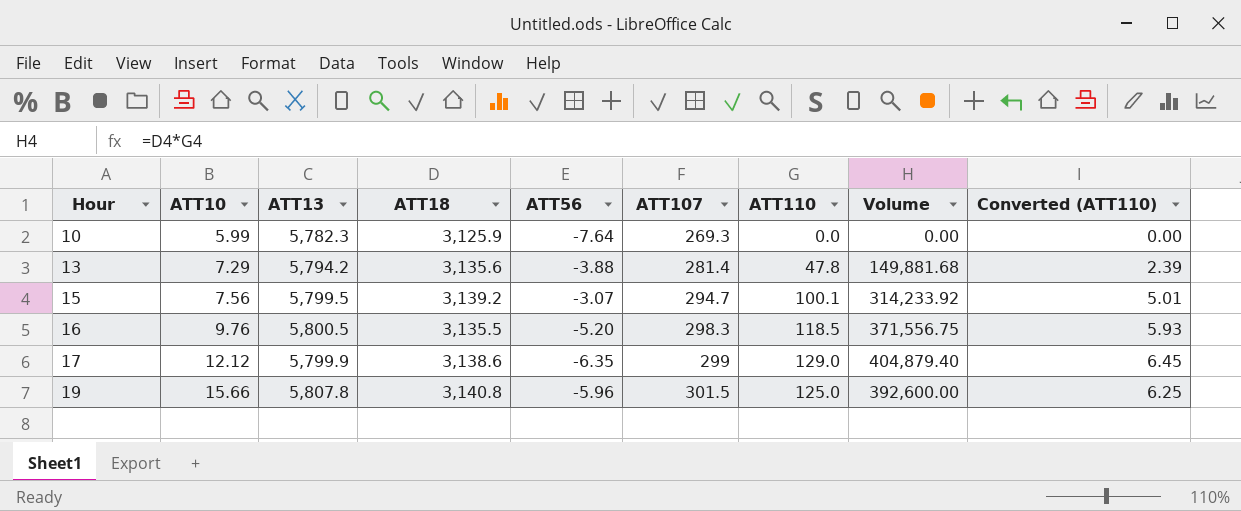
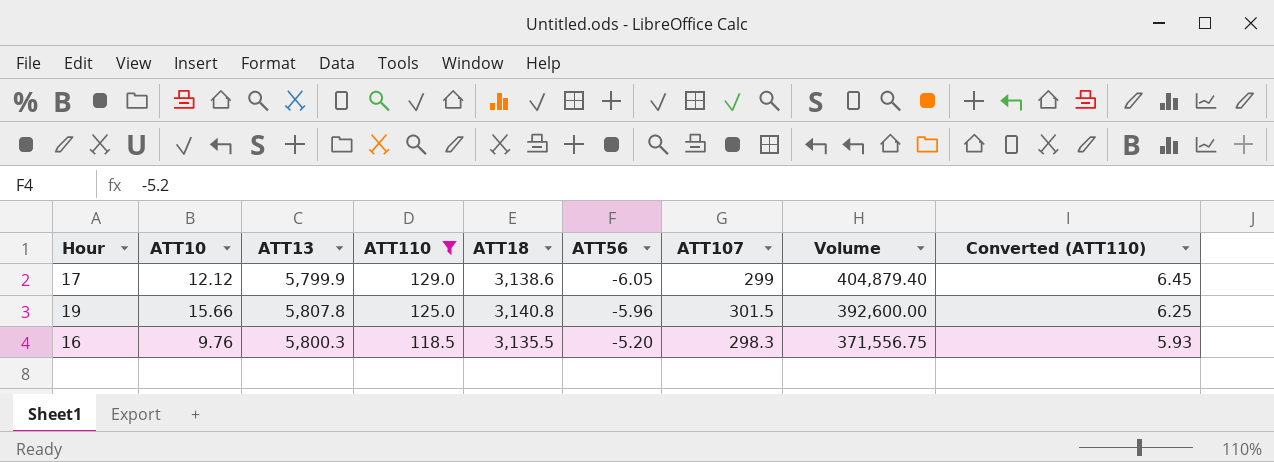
filter: none -> ATT110 >= 118.5
row order: Hour ascending -> ATT110 descending
column ATT110 | position: 7 -> 4
17 | ATT56: -6.35 -> -6.05
16 | ATT13: 5,800.5 -> 5,800.3

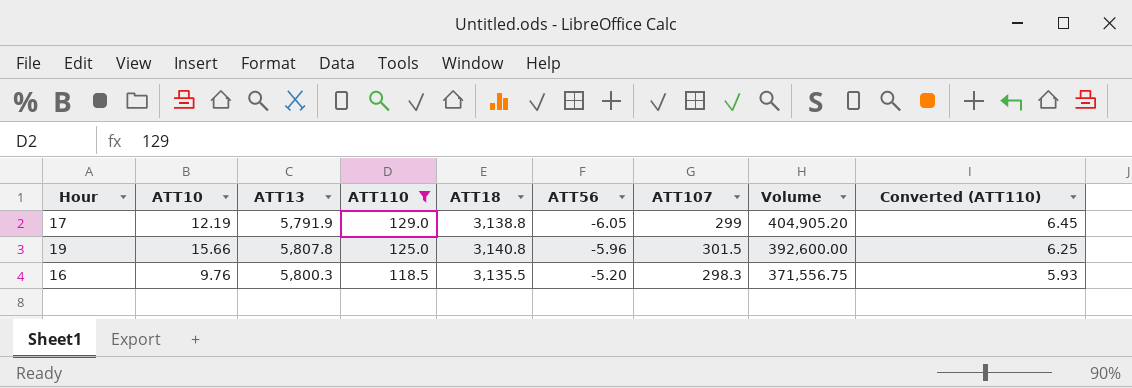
17 | ATT10: 12.12 -> 12.19
17 | ATT13: 5,799.9 -> 5,791.9
17 | ATT18: 3,138.6 -> 3,138.8
17 | Volume: 404,879.40 -> 404,905.20

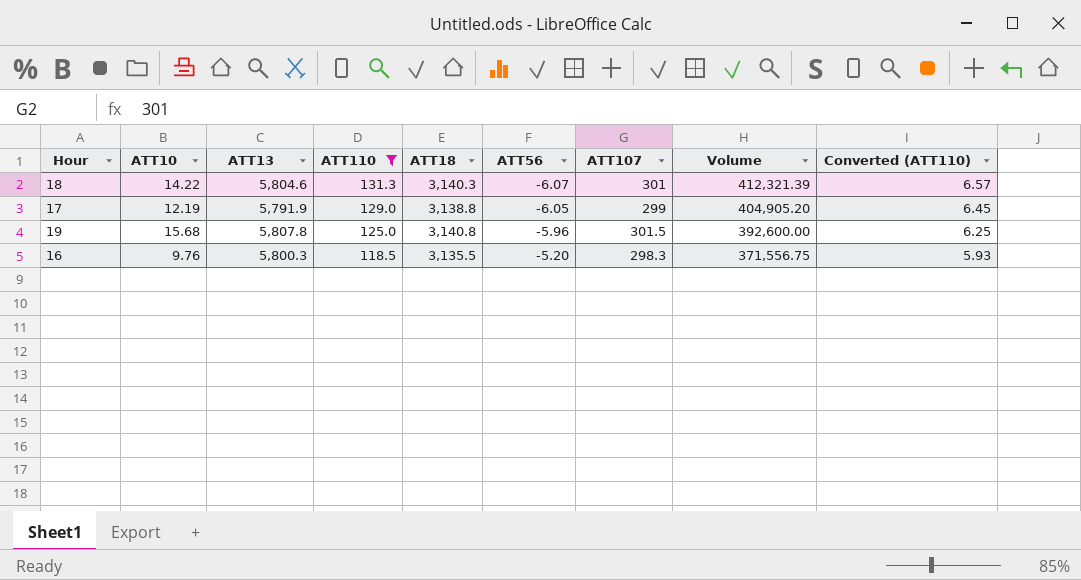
row 18: none -> 14.22 | 5,804.6 | 131.3 | 3,140.3 | -6.07 | 301 | 412,321.39 | 6.57
19 | ATT10: 15.66 -> 15.68

